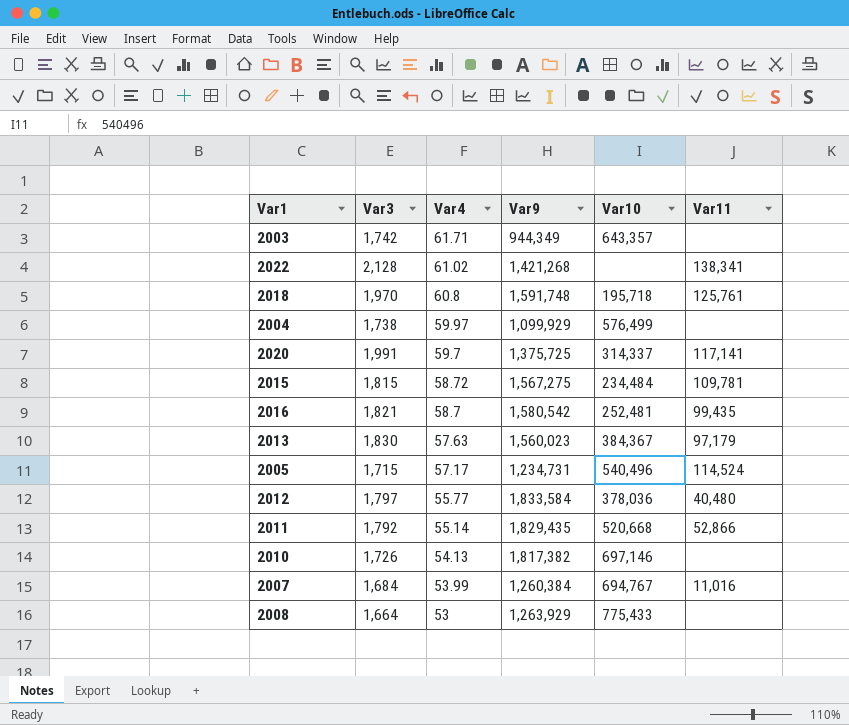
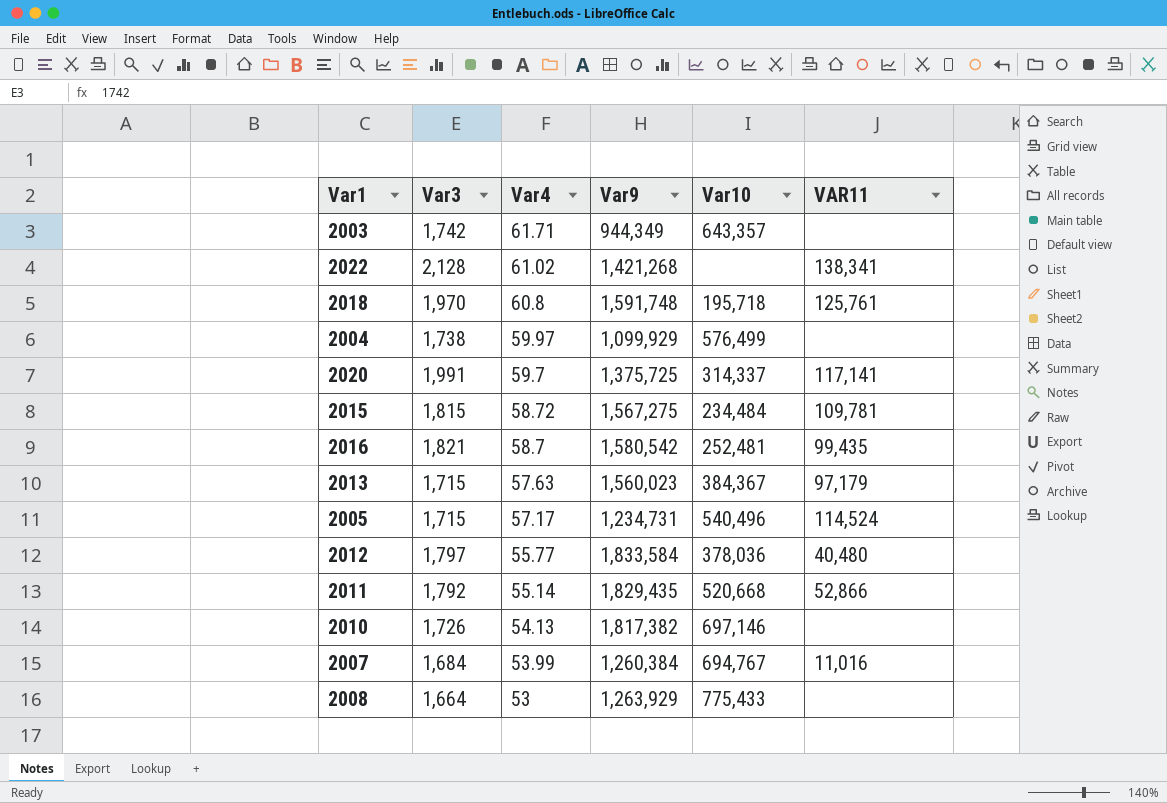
column name: Var11 -> VAR11
2013 | Var3: 1,830 -> 1,715

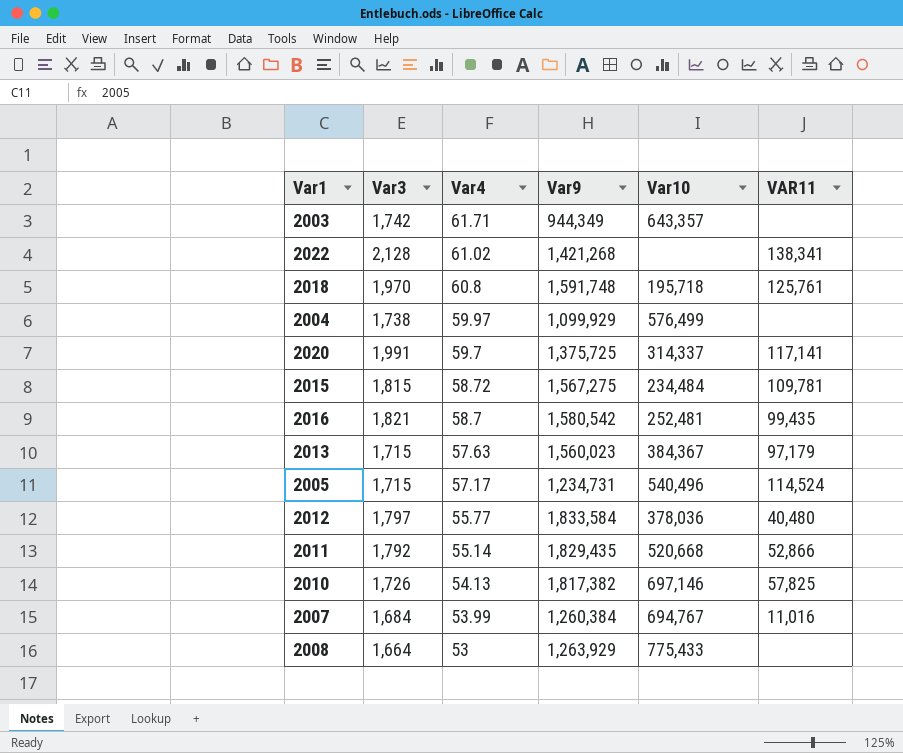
2010 | VAR11: none -> 57,825

